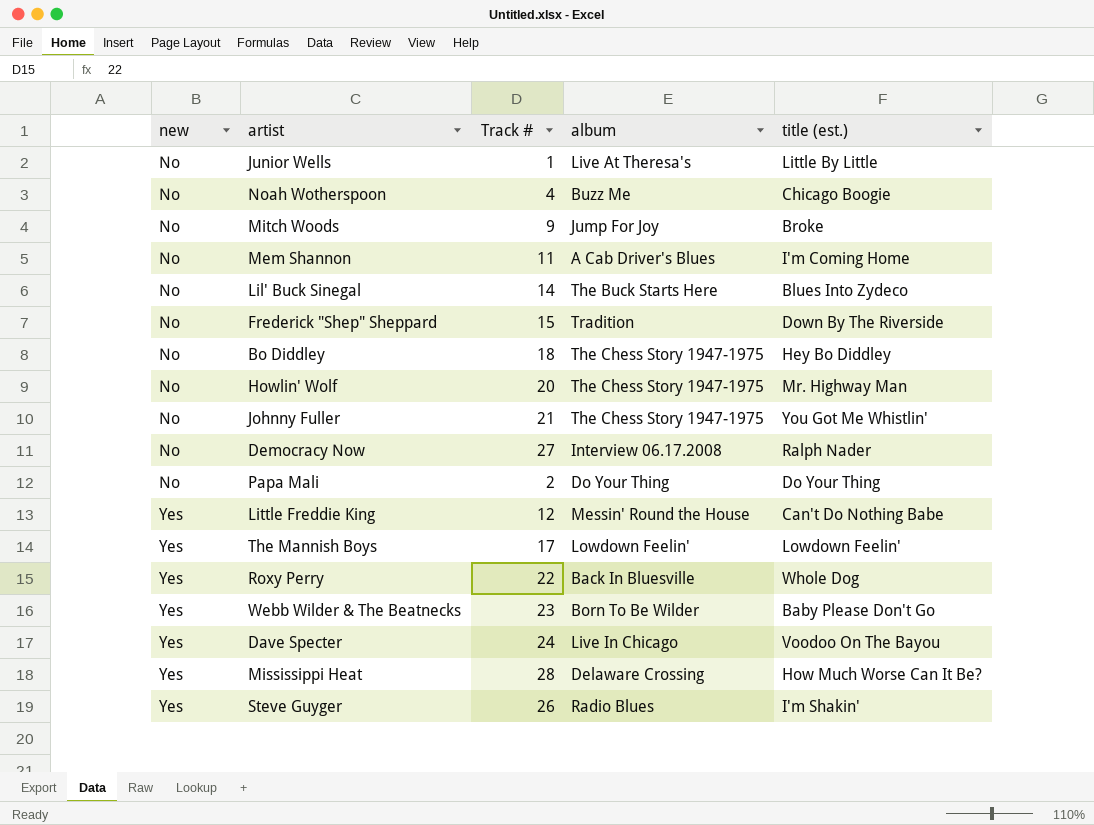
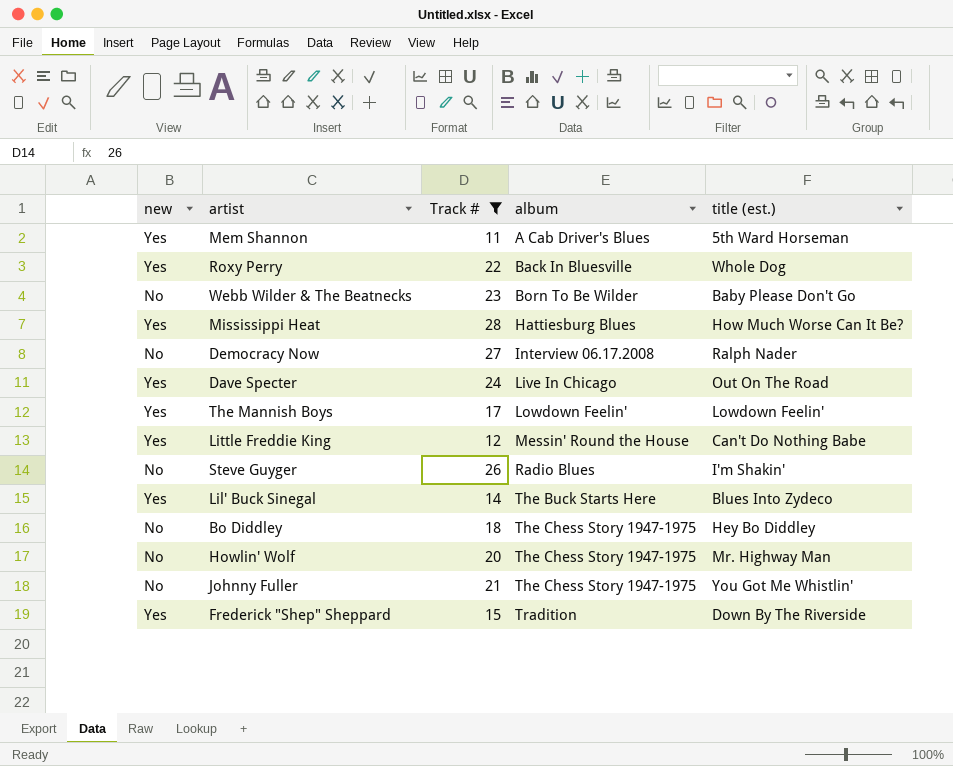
filter: none -> Track # >= 11
row order: new ascending -> album ascending
Mem Shannon | new: No -> Yes
Mem Shannon | title (est.): I'm Coming Home -> 5th Ward Horseman
Webb Wilder & The Beatnecks | new: Yes -> No
Mississippi Heat | album: Delaware Crossing -> Hattiesburg Blues
Dave Specter | title (est.): Voodoo On The Bayou -> Out On The Road
Steve Guyger | new: Yes -> No
Lil' Buck Sinegal | new: No -> Yes
Frederick "Shep" Sheppard | new: No -> Yes

